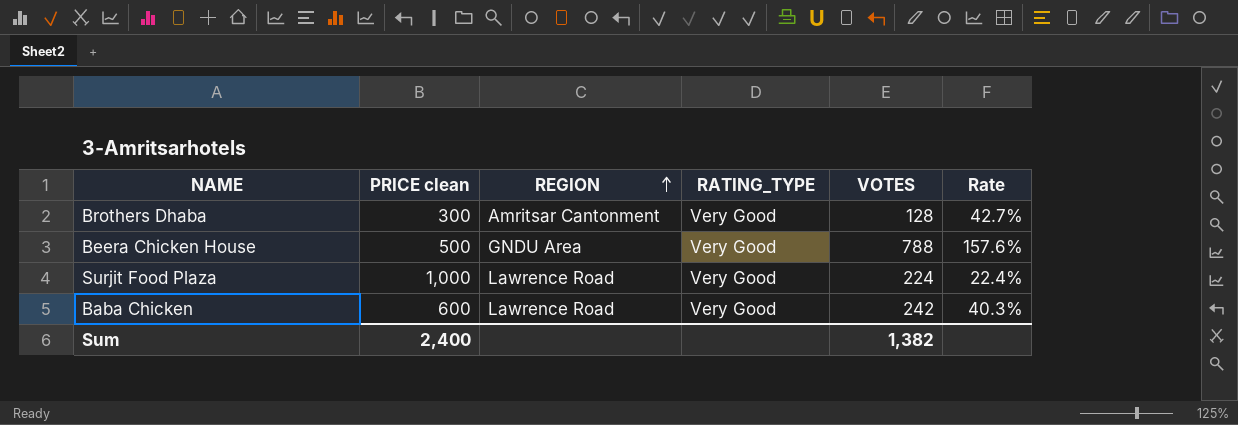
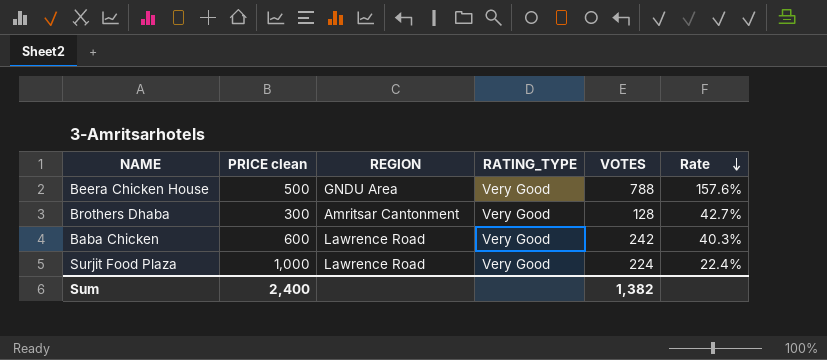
row order: REGION ascending -> Rate descending

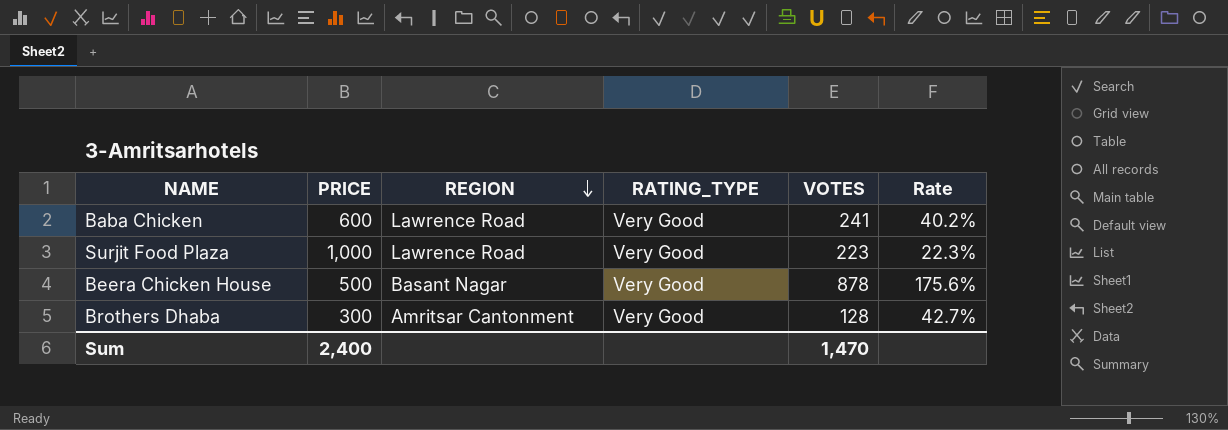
row order: Rate descending -> REGION descending
column name: PRICE clean -> PRICE
Baba Chicken | VOTES: 242 -> 241
Baba Chicken | Rate: 40.3% -> 40.2%
Surjit Food Plaza | VOTES: 224 -> 223
Surjit Food Plaza | Rate: 22.4% -> 22.3%
Beera Chicken House | REGION: GNDU Area -> Basant Nagar
Beera Chicken House | VOTES: 788 -> 878
Beera Chicken House | Rate: 157.6% -> 175.6%
Sum | VOTES: 1,382 -> 1,470

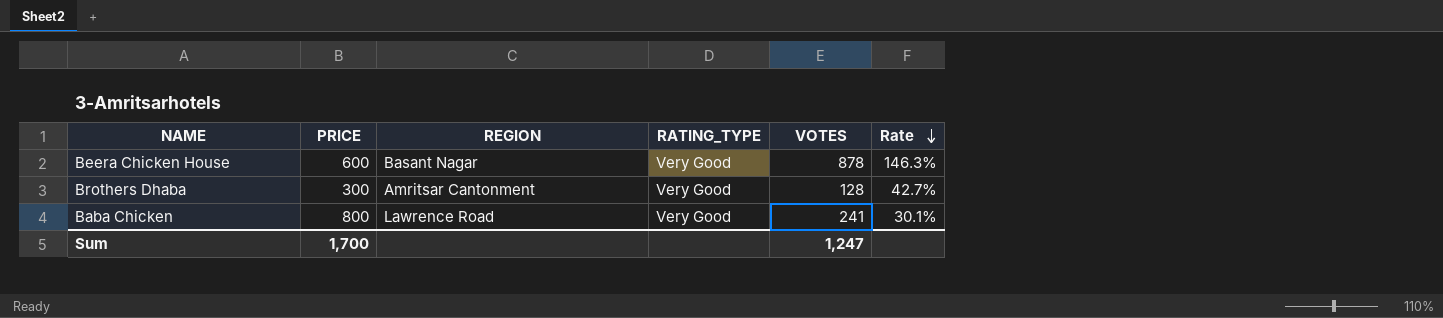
row order: REGION descending -> Rate descending
row Surjit Food Plaza: 1,000 | Lawrence Road | Very Good | 223 | 22.3% -> none
Beera Chicken House | PRICE: 500 -> 600
Beera Chicken House | Rate: 175.6% -> 146.3%
Baba Chicken | PRICE: 600 -> 800
Baba Chicken | Rate: 40.2% -> 30.1%
Sum | PRICE: 2,400 -> 1,700
Sum | VOTES: 1,470 -> 1,247

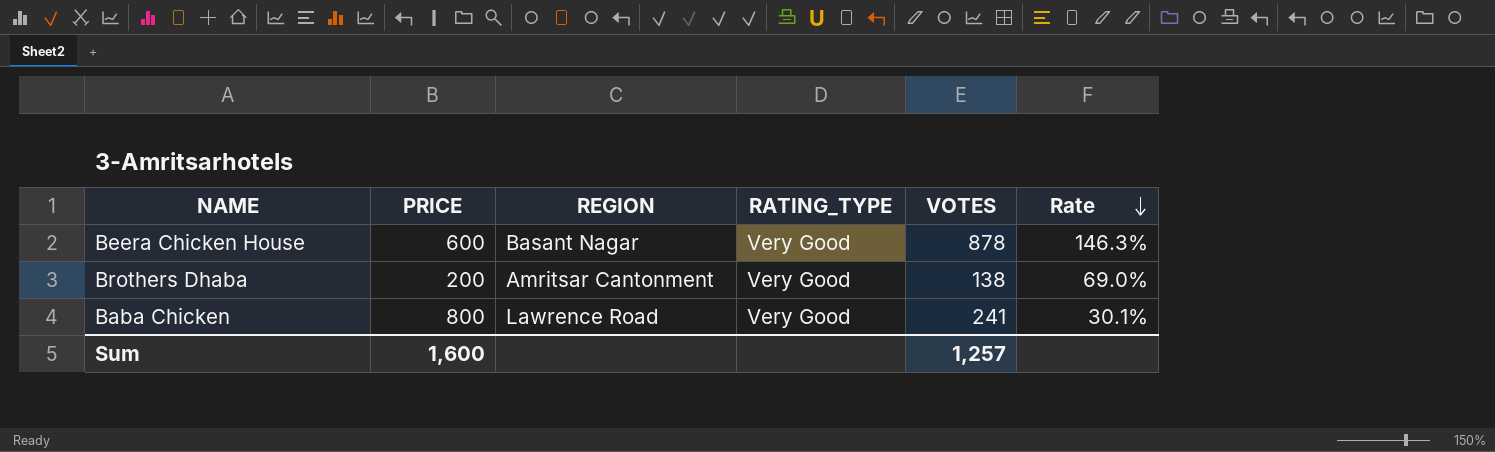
Brothers Dhaba | PRICE: 300 -> 200
Brothers Dhaba | VOTES: 128 -> 138
Brothers Dhaba | Rate: 42.7% -> 69.0%
Sum | PRICE: 1,700 -> 1,600
Sum | VOTES: 1,247 -> 1,257

